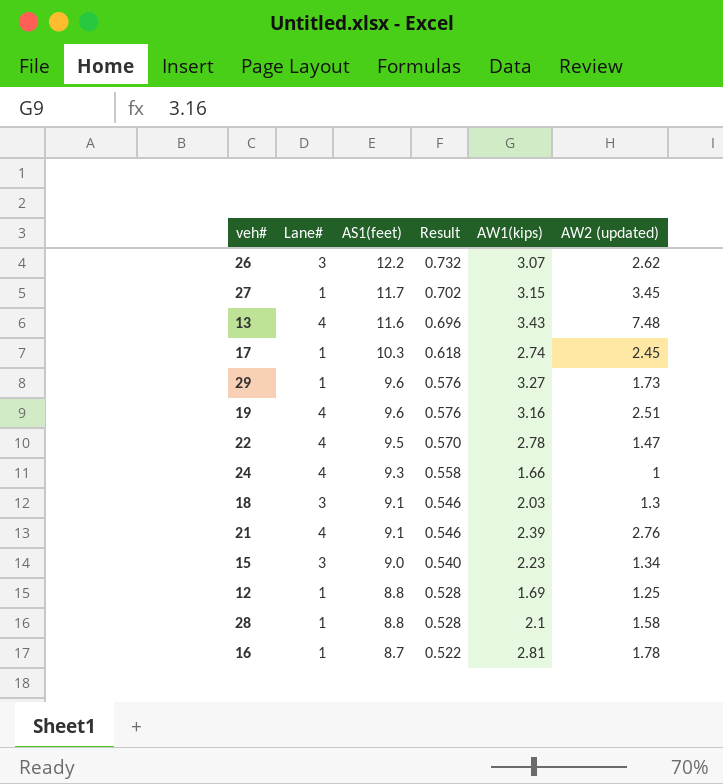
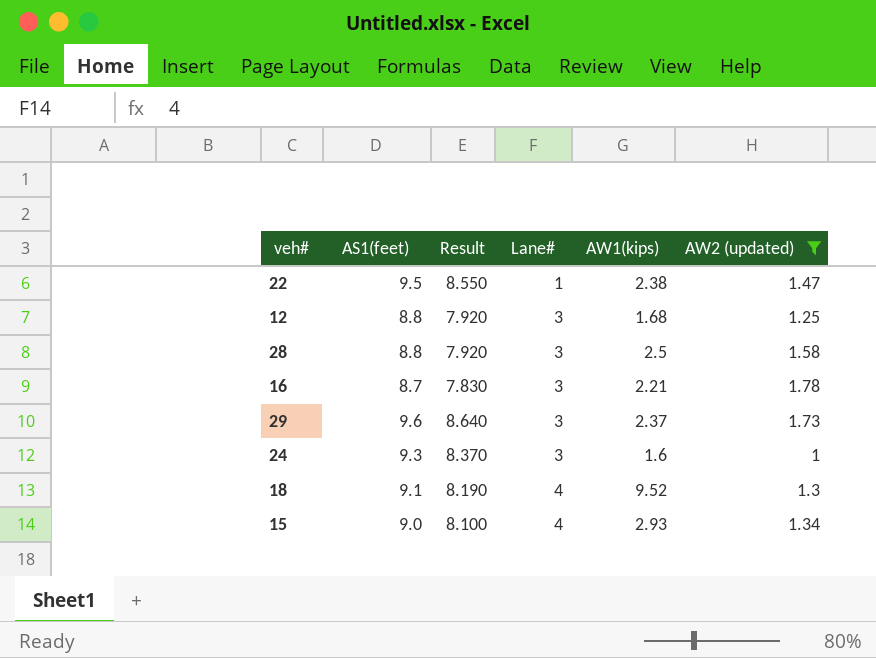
filter: none -> AW2 (updated) <= 1.78
row order: AS1(feet) descending -> Lane# ascending
column Result | formula: [AS1(feet)] * 0.06 -> [AS1(feet)] * 0.9
column Lane# | position: 2 -> 4
22 | Lane#: 4 -> 1
22 | AW1(kips): 2.78 -> 2.38
12 | Lane#: 1 -> 3
12 | AW1(kips): 1.69 -> 1.68
28 | Lane#: 1 -> 3
28 | AW1(kips): 2.1 -> 2.5
16 | Lane#: 1 -> 3
16 | AW1(kips): 2.81 -> 2.21
29 | Lane#: 1 -> 3
29 | AW1(kips): 3.27 -> 2.37
24 | Lane#: 4 -> 3
24 | AW1(kips): 1.66 -> 1.6
18 | Lane#: 3 -> 4
18 | AW1(kips): 2.03 -> 9.52
15 | Lane#: 3 -> 4
15 | AW1(kips): 2.23 -> 2.93

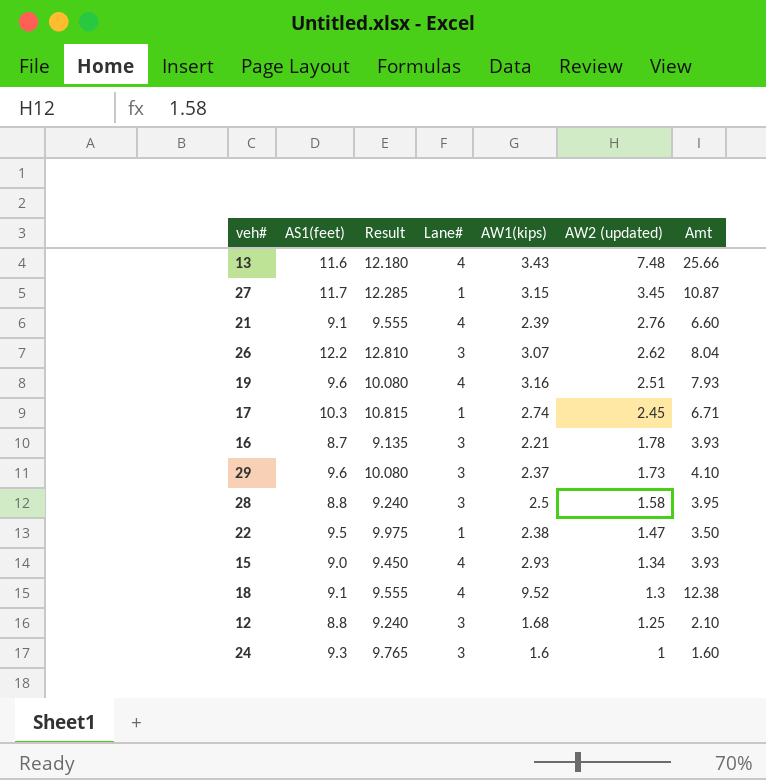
filter: AW2 (updated) <= 1.78 -> none
row order: Lane# ascending -> AW2 (updated) descending
column Result | formula: [AS1(feet)] * 0.9 -> [AS1(feet)] * 1.05
column Amt | formula: none -> [AW1(kips)] * [AW2 (updated)]

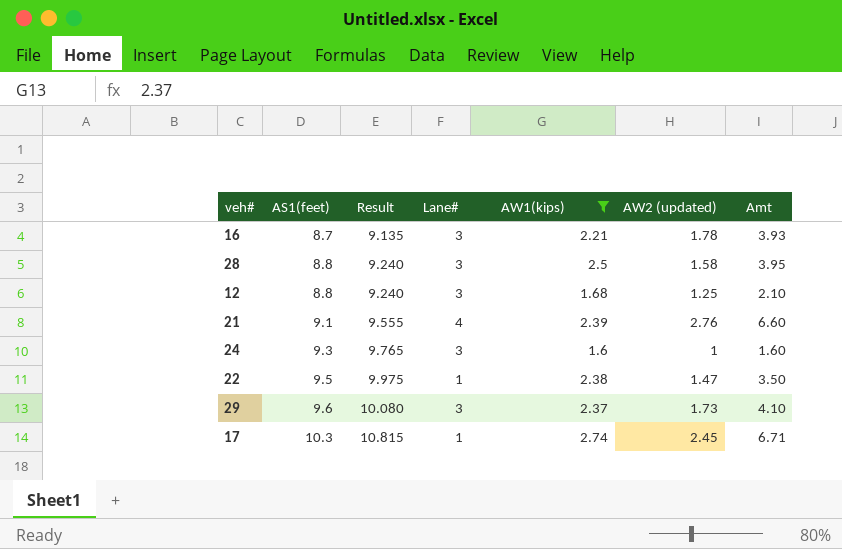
filter: none -> AW1(kips) <= 2.74
row order: AW2 (updated) descending -> AS1(feet) ascending

